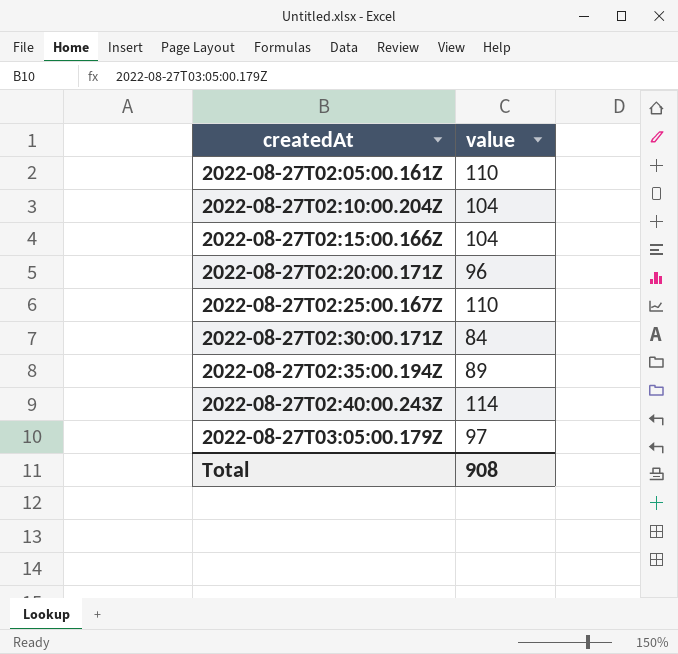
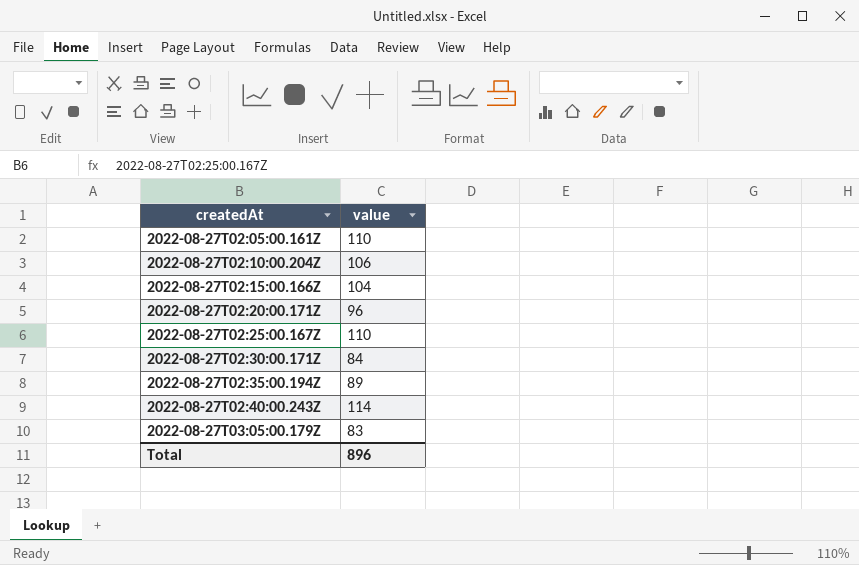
2022-08-27T02:10:00.204Z | value: 104 -> 106
2022-08-27T03:05:00.179Z | value: 97 -> 83
Total | value: 908 -> 896

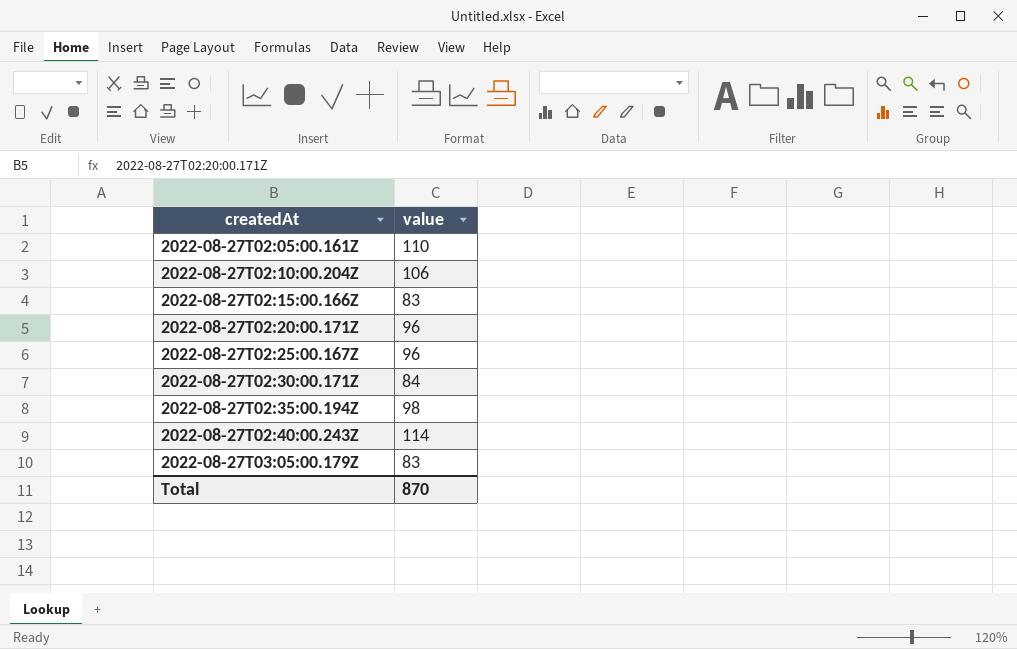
2022-08-27T02:15:00.166Z | value: 104 -> 83
2022-08-27T02:25:00.167Z | value: 110 -> 96
2022-08-27T02:35:00.194Z | value: 89 -> 98
Total | value: 896 -> 870

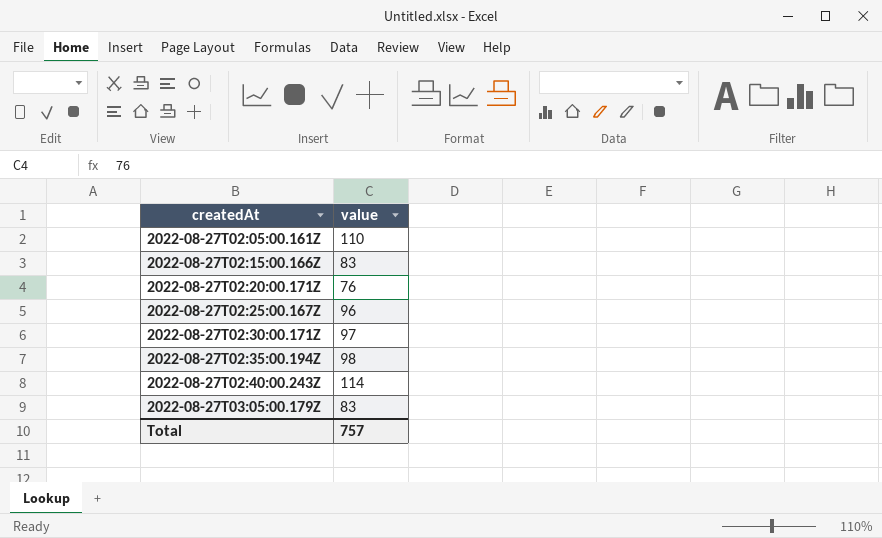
row 2022-08-27T02:10:00.204Z: 106 -> none
2022-08-27T02:20:00.171Z | value: 96 -> 76
2022-08-27T02:30:00.171Z | value: 84 -> 97
Total | value: 870 -> 757

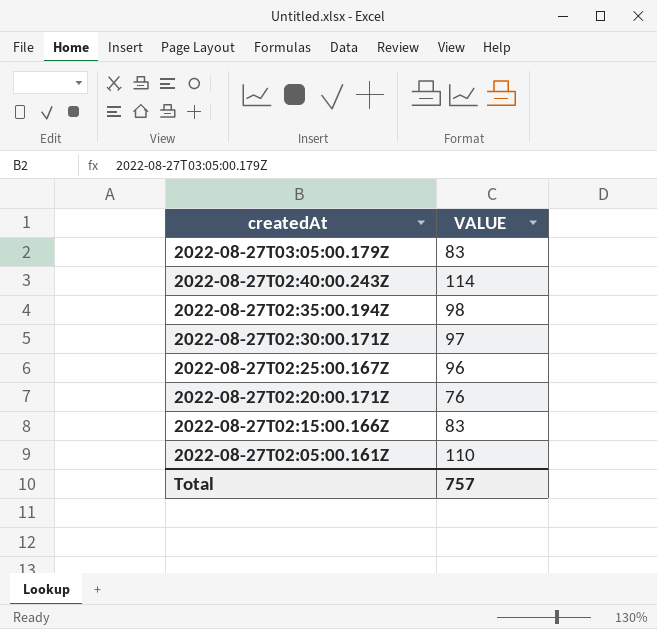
row order: createdAt ascending -> createdAt descending
column name: value -> VALUE

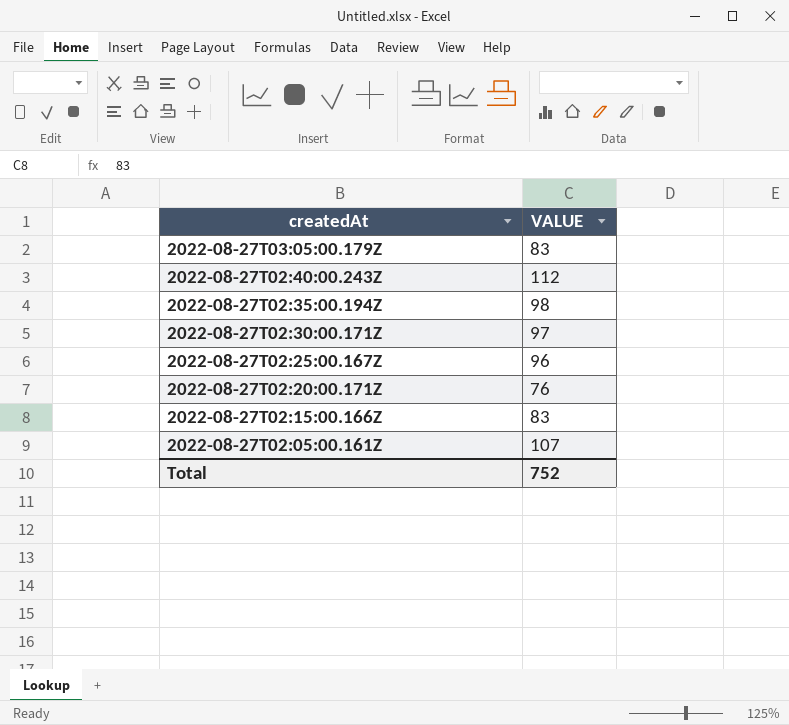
2022-08-27T02:40:00.243Z | VALUE: 114 -> 112
2022-08-27T02:05:00.161Z | VALUE: 110 -> 107
Total | VALUE: 757 -> 752

